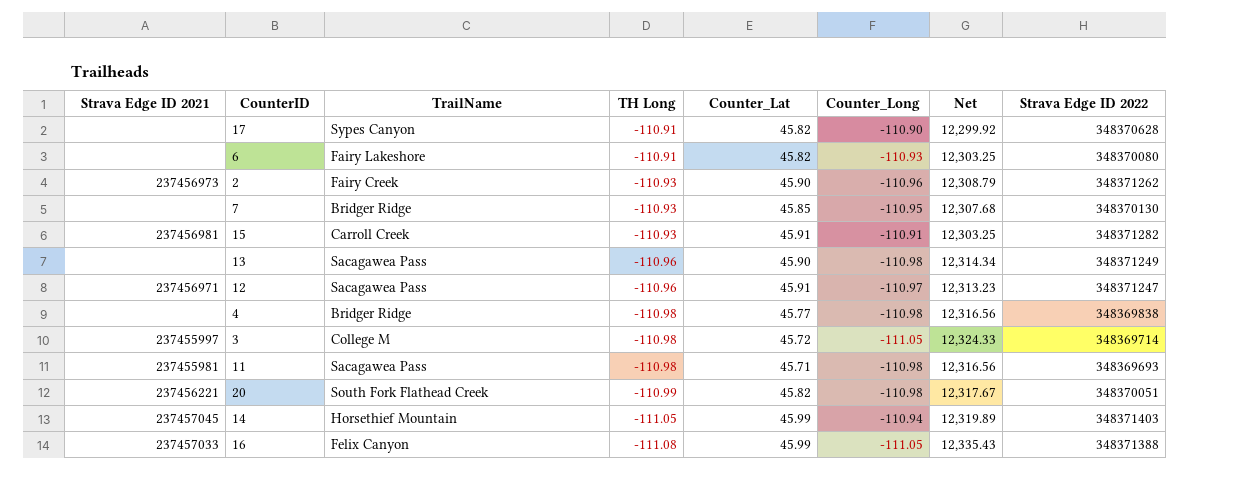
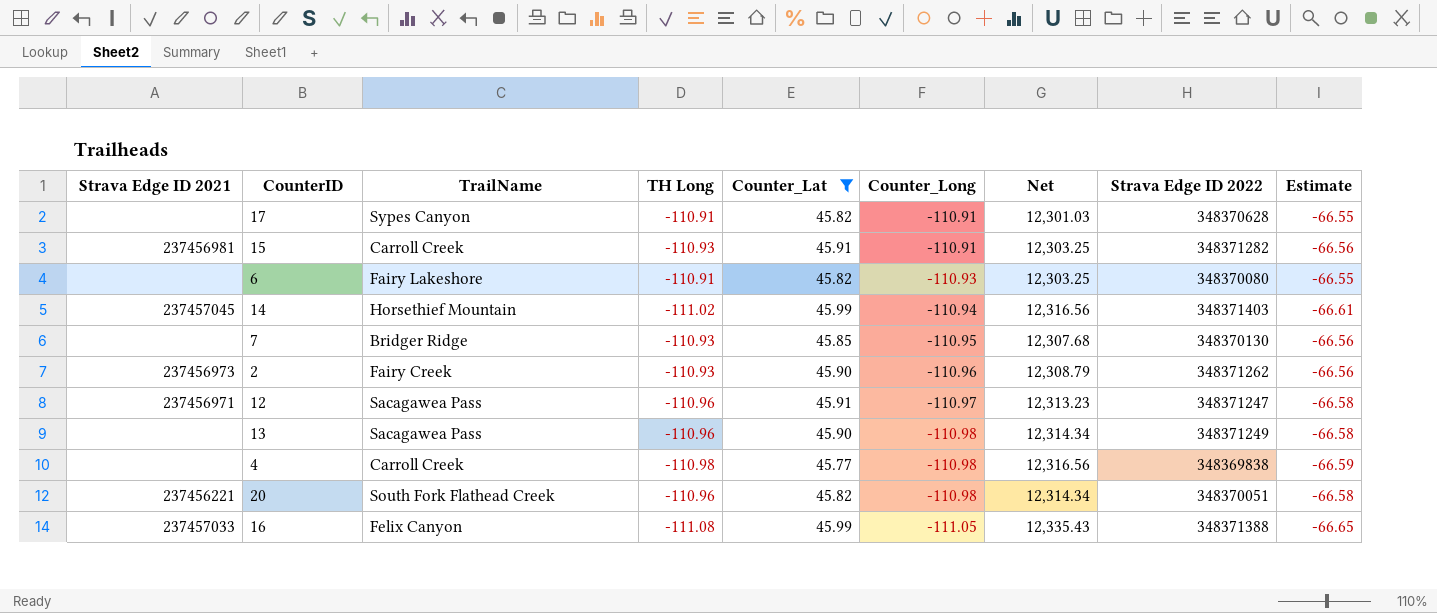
filter: none -> Counter_Lat >= 45.77
row order: TH Long descending -> Counter_Long descending
column Estimate | formula: none -> [TH Long] * 0.6
17 | Counter_Long: -110.90 -> -110.91
17 | Net: 12,299.92 -> 12,301.03
14 | TH Long: -111.05 -> -111.02
14 | Net: 12,319.89 -> 12,316.56
4 | TrailName: Bridger Ridge -> Carroll Creek
20 | TH Long: -110.99 -> -110.96
20 | Net: 12,317.67 -> 12,314.34

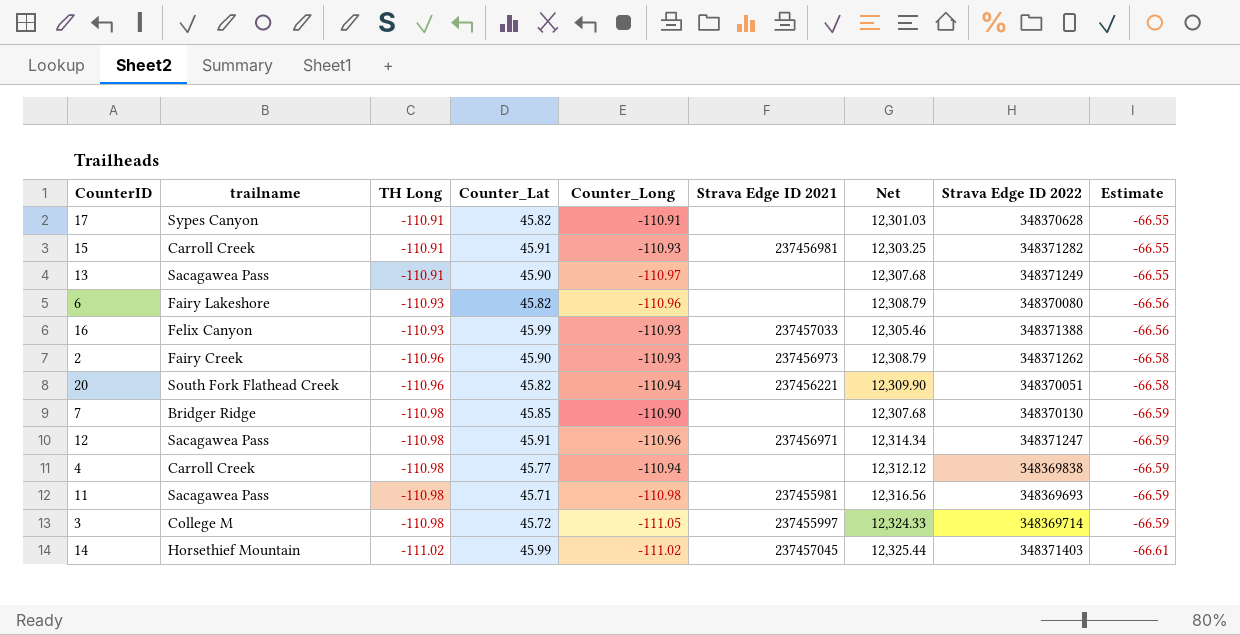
filter: Counter_Lat >= 45.77 -> none
row order: Counter_Long descending -> TH Long descending
column name: TrailName -> trailname
column Strava Edge ID 2021 | position: 1 -> 6
15 | TH Long: -110.93 -> -110.91
15 | Counter_Long: -110.91 -> -110.93
15 | Estimate: -66.56 -> -66.55
13 | TH Long: -110.96 -> -110.91
13 | Counter_Long: -110.98 -> -110.97
13 | Net: 12,314.34 -> 12,307.68
13 | Estimate: -66.58 -> -66.55
6 | TH Long: -110.91 -> -110.93
6 | Counter_Long: -110.93 -> -110.96
6 | Net: 12,303.25 -> 12,308.79
6 | Estimate: -66.55 -> -66.56
16 | TH Long: -111.08 -> -110.93
16 | Counter_Long: -111.05 -> -110.93
16 | Net: 12,335.43 -> 12,305.46
16 | Estimate: -66.65 -> -66.56
2 | TH Long: -110.93 -> -110.96
2 | Counter_Long: -110.96 -> -110.93
2 | Estimate: -66.56 -> -66.58
20 | Counter_Long: -110.98 -> -110.94
20 | Net: 12,314.34 -> 12,309.90
7 | TH Long: -110.93 -> -110.98
7 | Counter_Long: -110.95 -> -110.90
7 | Estimate: -66.56 -> -66.59
12 | TH Long: -110.96 -> -110.98
12 | Counter_Long: -110.97 -> -110.96
12 | Net: 12,313.23 -> 12,314.34
12 | Estimate: -66.58 -> -66.59
4 | Counter_Long: -110.98 -> -110.94
4 | Net: 12,316.56 -> 12,312.12
14 | Counter_Long: -110.94 -> -111.02
14 | Net: 12,316.56 -> 12,325.44

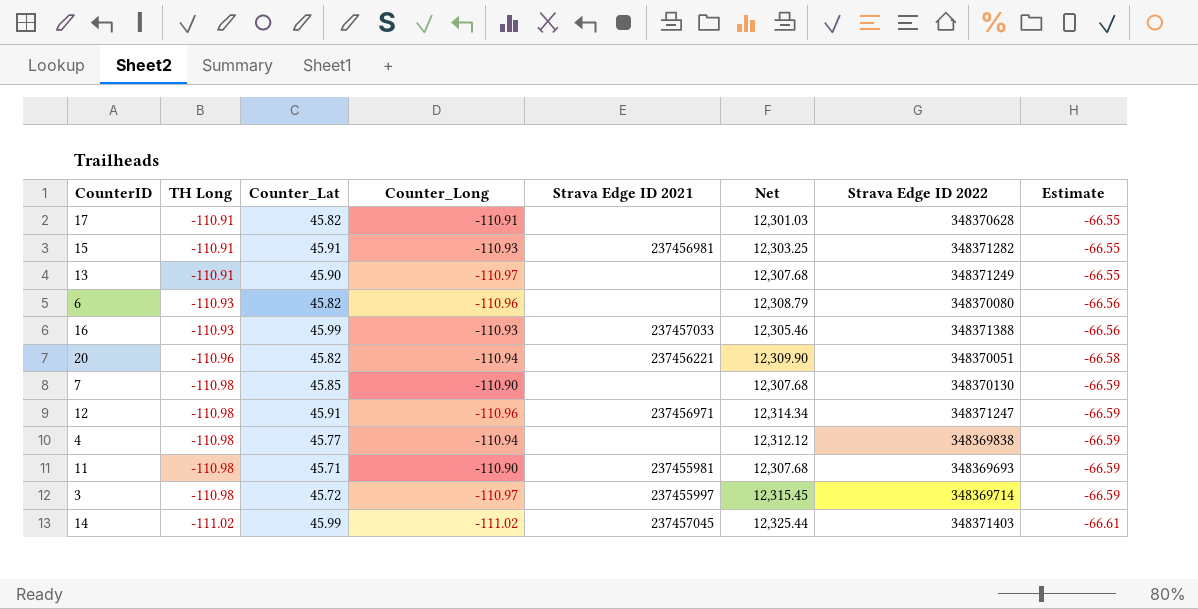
column trailname | position: 2 -> none
row 2: Fairy Creek | -110.96 | 45.90 | -110.93 | 237456973 | 12,308.79 | 348371262 | -66.58 -> none
11 | Counter_Long: -110.98 -> -110.90
11 | Net: 12,316.56 -> 12,307.68
3 | Counter_Long: -111.05 -> -110.97
3 | Net: 12,324.33 -> 12,315.45

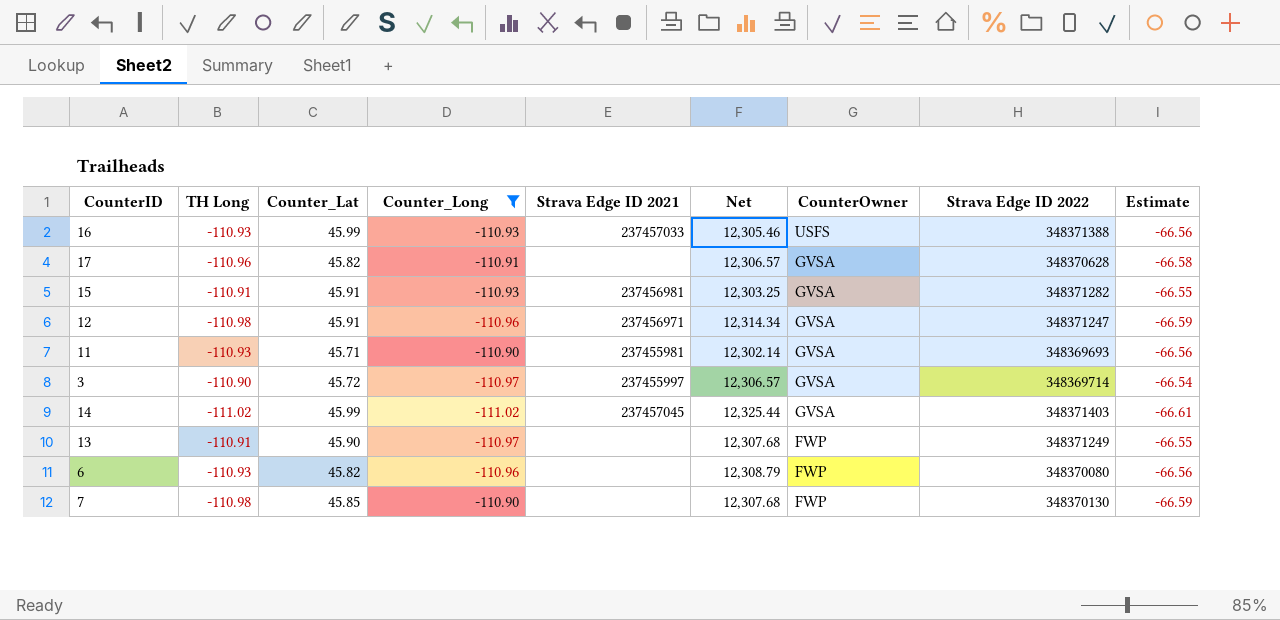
filter: none -> Counter_Long != -110.94
row order: TH Long descending -> CounterOwner descending
column CounterOwner | position: none -> 7
17 | TH Long: -110.91 -> -110.96
17 | Net: 12,301.03 -> 12,306.57
17 | Estimate: -66.55 -> -66.58
11 | TH Long: -110.98 -> -110.93
11 | Net: 12,307.68 -> 12,302.14
11 | Estimate: -66.59 -> -66.56
3 | TH Long: -110.98 -> -110.90
3 | Net: 12,315.45 -> 12,306.57
3 | Estimate: -66.59 -> -66.54

